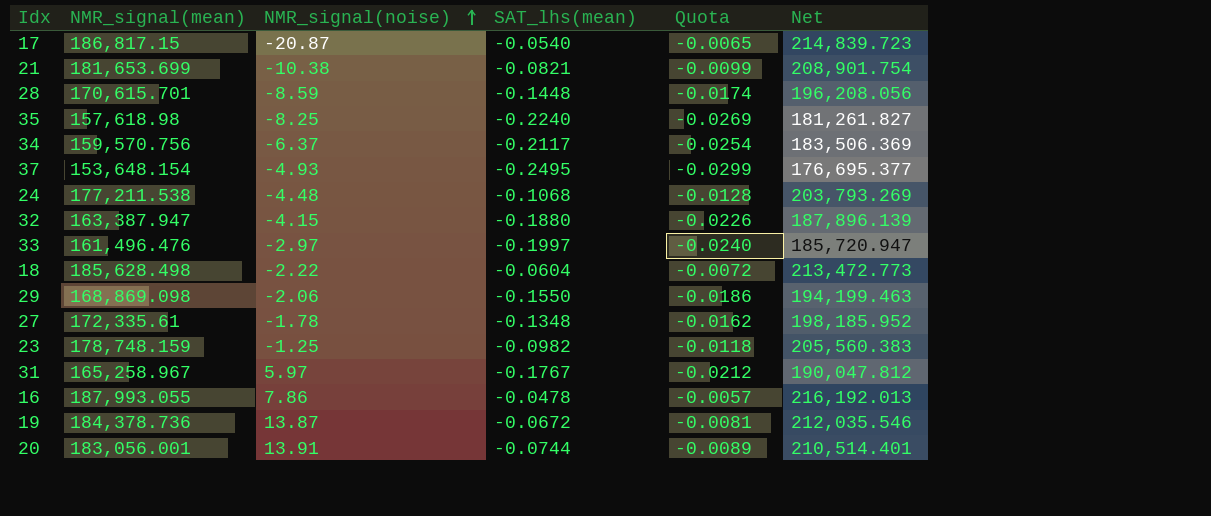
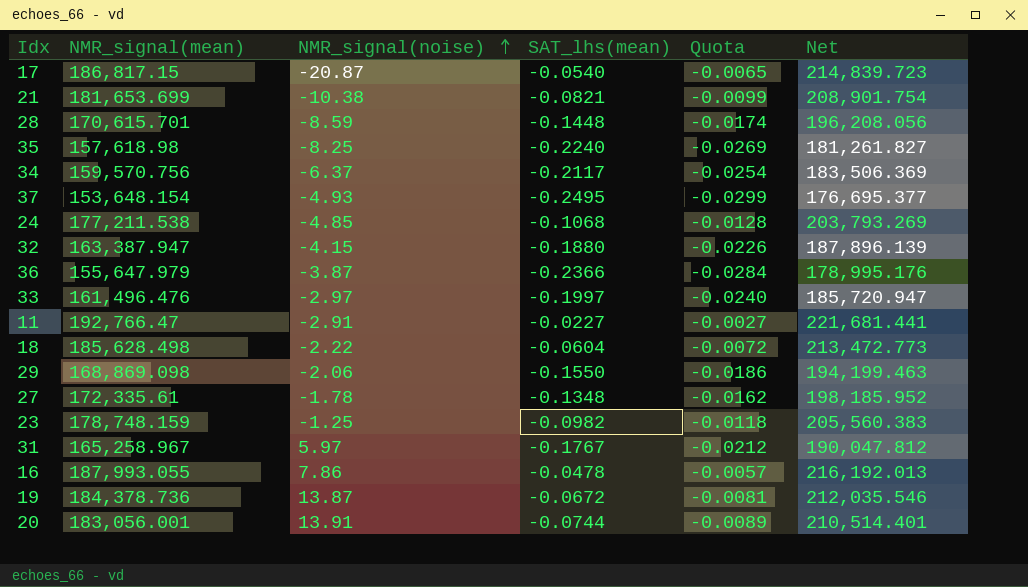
24 | NMR_signal(noise): -4.48 -> -4.85
row 36: none -> 155,647.979 | -3.87 | -0.2366 | -0.0284 | 178,995.176
row 11: none -> 192,766.47 | -2.91 | -0.0227 | -0.0027 | 221,681.441

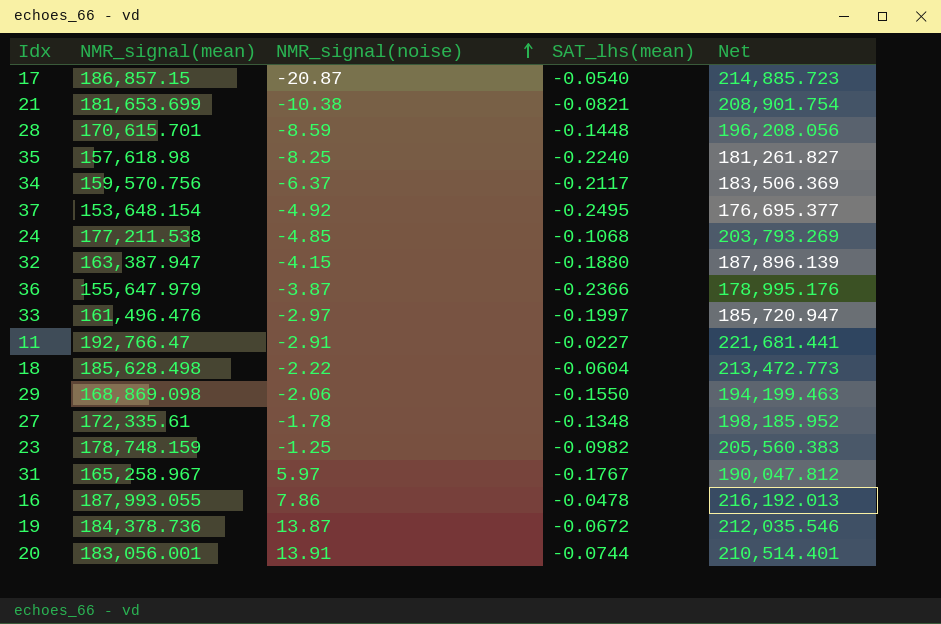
column Quota | formula: [SAT_lhs(mean)] * 0.12 -> none
17 | NMR_signal(mean): 186,817.15 -> 186,857.15
17 | Net: 214,839.723 -> 214,885.723
37 | NMR_signal(noise): -4.93 -> -4.92

